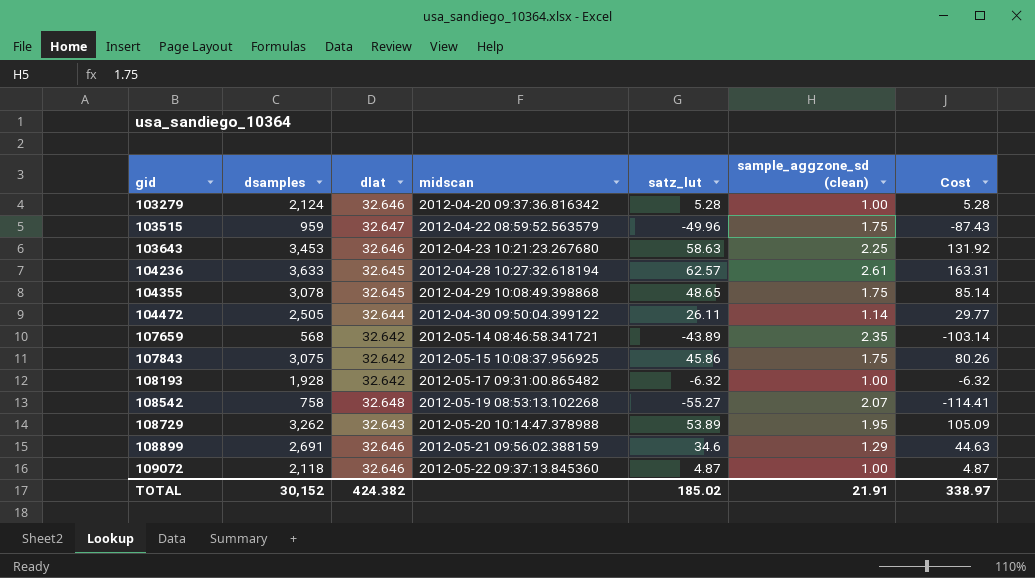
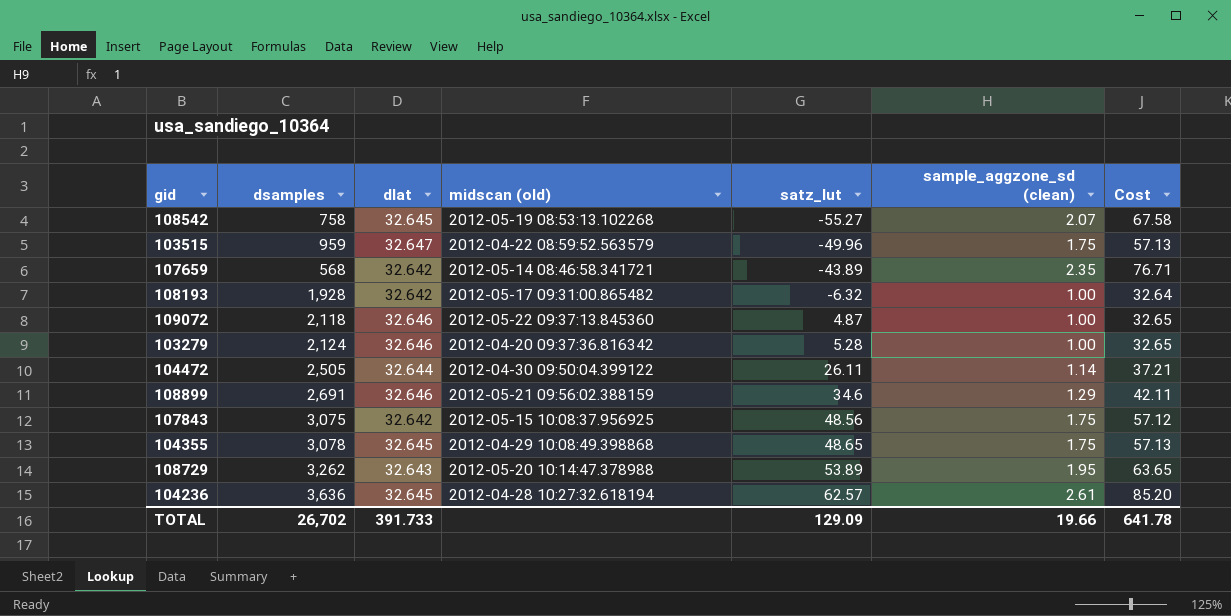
row order: gid ascending -> satz_lut ascending
column name: midscan -> midscan (old)
column Cost | formula: [satz_lut] * [sample_aggzone_sd (clean)] -> [dlat] * [sample_aggzone_sd (clean)]
row 103643: 3,453 | 32.646 | 2012-04-23 10:21:23.267680 | 58.63 | 2.25 | 131.92 -> none
108542 | dlat: 32.648 -> 32.645
107843 | satz_lut: 45.86 -> 48.56
104236 | dsamples: 3,633 -> 3,636
TOTAL | dsamples: 30,152 -> 26,702
TOTAL | dlat: 424.382 -> 391.733
TOTAL | satz_lut: 185.02 -> 129.09
TOTAL | sample_aggzone_sd (clean): 21.91 -> 19.66
TOTAL | Cost: 338.97 -> 641.78

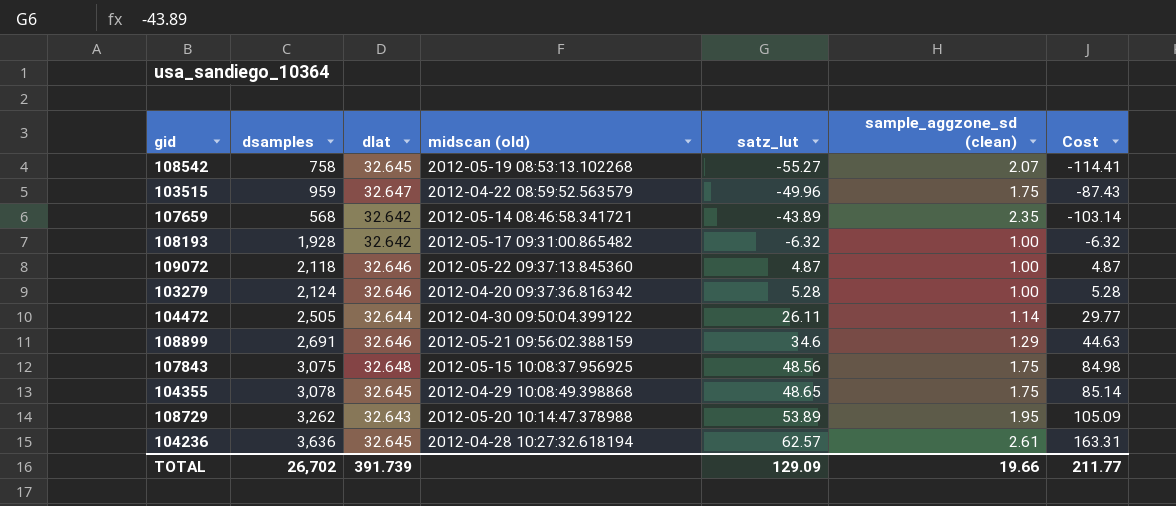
column Cost | formula: [dlat] * [sample_aggzone_sd (clean)] -> [satz_lut] * [sample_aggzone_sd (clean)]
107843 | dlat: 32.642 -> 32.648
TOTAL | dlat: 391.733 -> 391.739
TOTAL | Cost: 641.78 -> 211.77

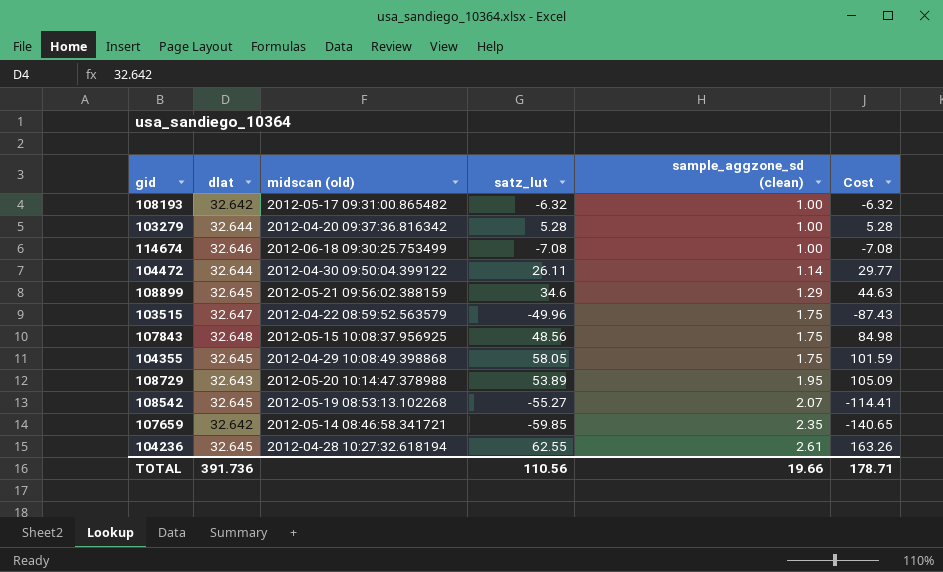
row order: satz_lut ascending -> sample_aggzone_sd (clean) ascending
column dsamples | position: 2 -> none
row 109072: 2,118 | 32.646 | 2012-05-22 09:37:13.845360 | 4.87 | 1.00 | 4.87 -> none
103279 | dlat: 32.646 -> 32.644
row 114674: none -> 32.646 | 2012-06-18 09:30:25.753499 | -7.08 | 1.00 | -7.08
108899 | dlat: 32.646 -> 32.645
104355 | satz_lut: 48.65 -> 58.05
104355 | Cost: 85.14 -> 101.59
107659 | satz_lut: -43.89 -> -59.85
107659 | Cost: -103.14 -> -140.65
104236 | satz_lut: 62.57 -> 62.55
104236 | Cost: 163.31 -> 163.26
TOTAL | dlat: 391.739 -> 391.736
TOTAL | satz_lut: 129.09 -> 110.56
TOTAL | Cost: 211.77 -> 178.71

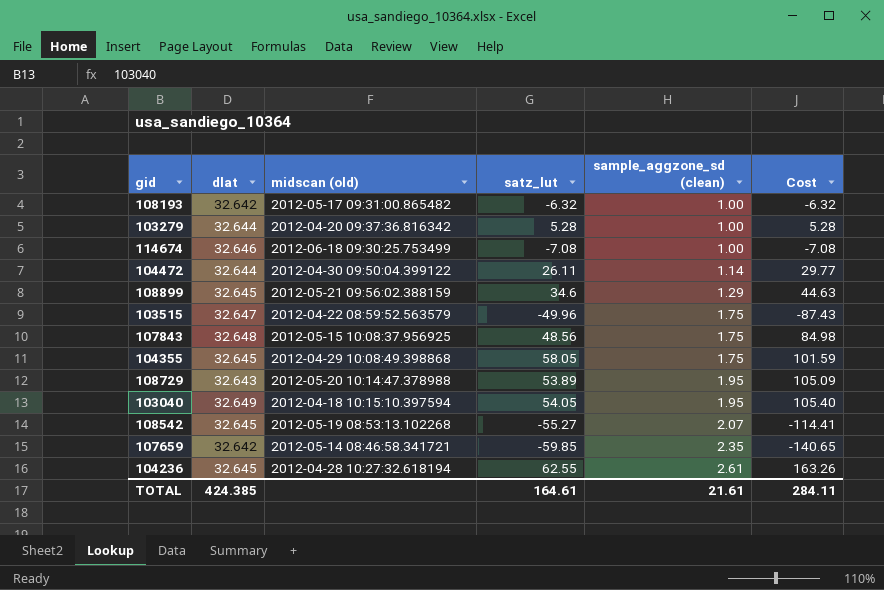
row 103040: none -> 32.649 | 2012-04-18 10:15:10.397594 | 54.05 | 1.95 | 105.40
TOTAL | dlat: 391.736 -> 424.385
TOTAL | satz_lut: 110.56 -> 164.61
TOTAL | sample_aggzone_sd (clean): 19.66 -> 21.61
TOTAL | Cost: 178.71 -> 284.11

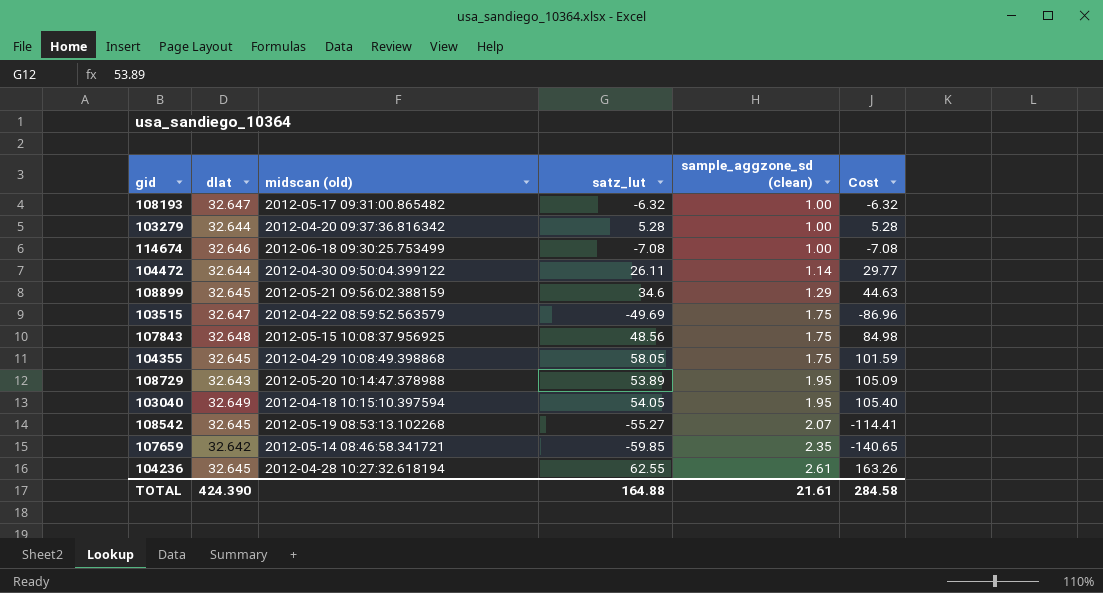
108193 | dlat: 32.642 -> 32.647
103515 | satz_lut: -49.96 -> -49.69
103515 | Cost: -87.43 -> -86.96
TOTAL | dlat: 424.385 -> 424.390
TOTAL | satz_lut: 164.61 -> 164.88
TOTAL | Cost: 284.11 -> 284.58

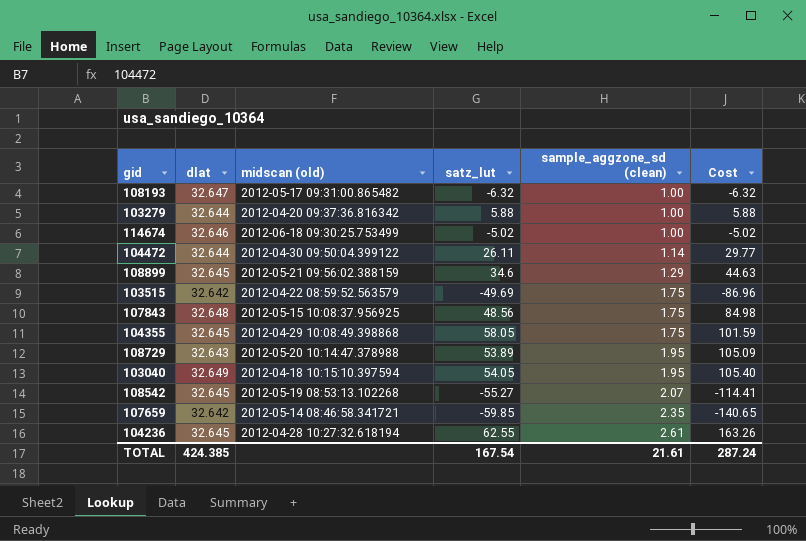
103279 | satz_lut: 5.28 -> 5.88
103279 | Cost: 5.28 -> 5.88
114674 | satz_lut: -7.08 -> -5.02
114674 | Cost: -7.08 -> -5.02
103515 | dlat: 32.647 -> 32.642
TOTAL | dlat: 424.390 -> 424.385
TOTAL | satz_lut: 164.88 -> 167.54
TOTAL | Cost: 284.58 -> 287.24

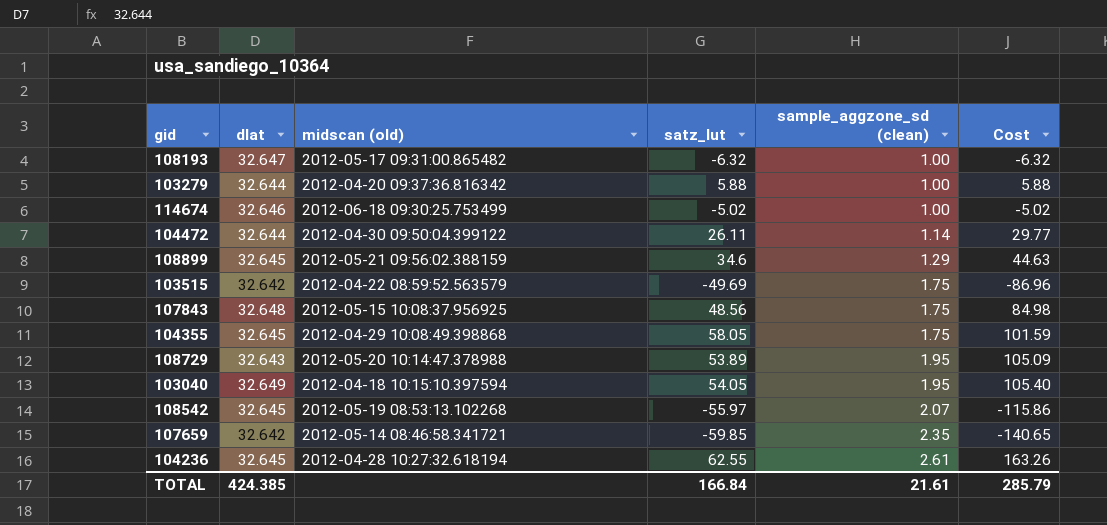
108542 | satz_lut: -55.27 -> -55.97
108542 | Cost: -114.41 -> -115.86
TOTAL | satz_lut: 167.54 -> 166.84
TOTAL | Cost: 287.24 -> 285.79

